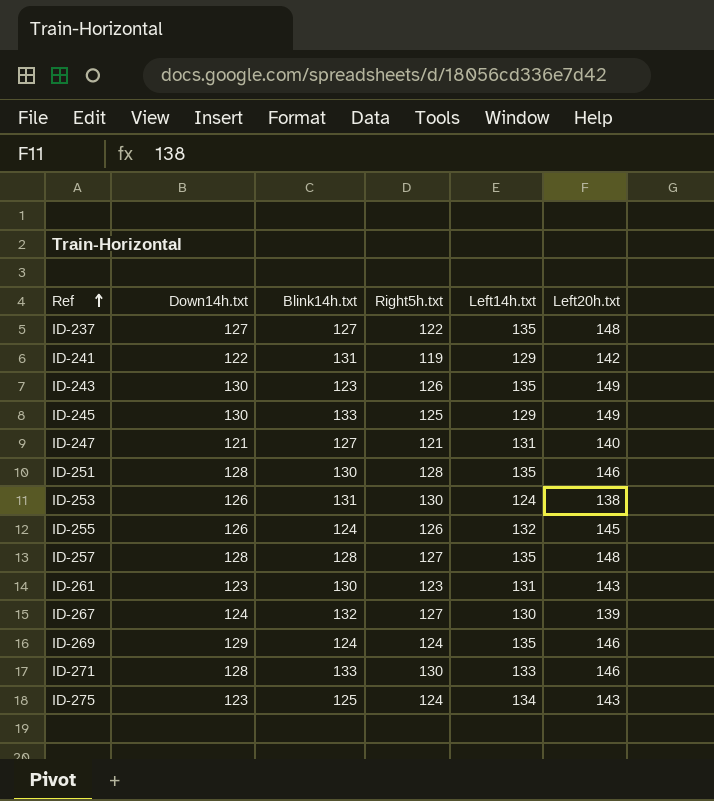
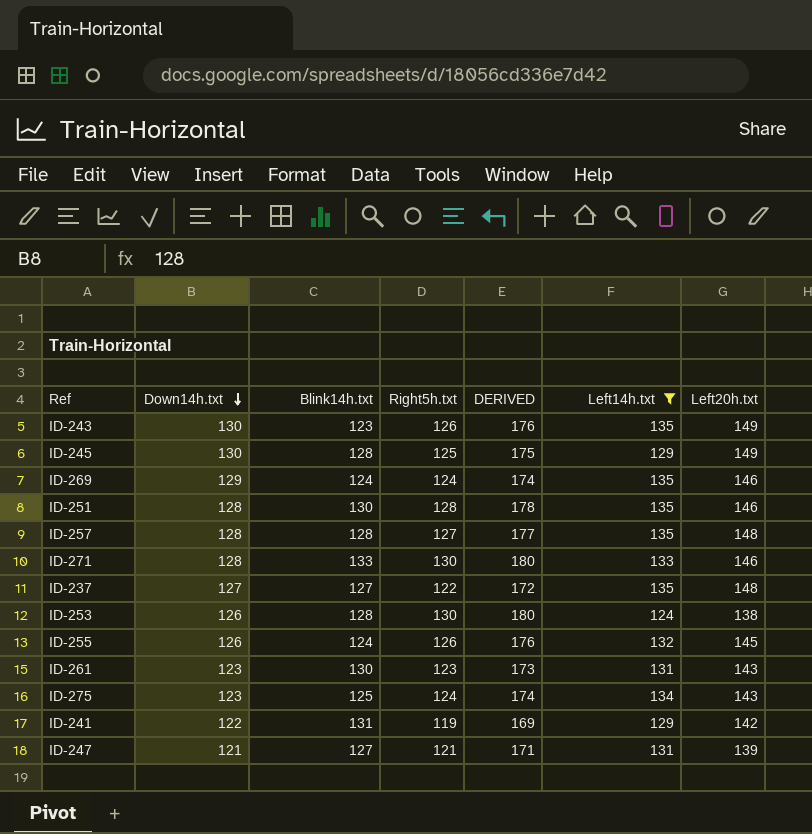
filter: none -> Left14h.txt != 130
row order: Ref ascending -> Down14h.txt descending
column DERIVED | formula: none -> [Right5h.txt] + 50
ID-245 | Blink14h.txt: 133 -> 128
ID-253 | Blink14h.txt: 131 -> 128
ID-247 | Left20h.txt: 140 -> 139

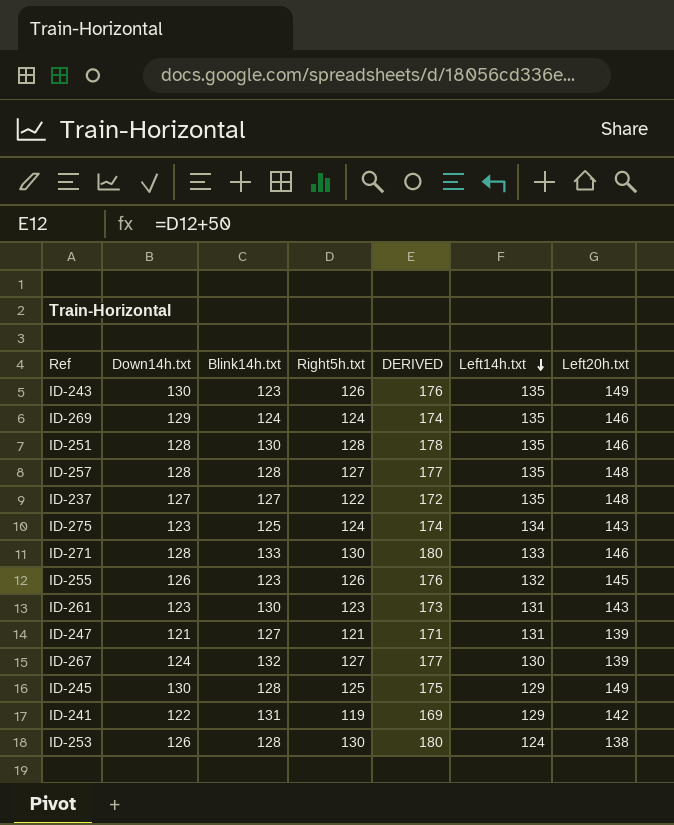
filter: Left14h.txt != 130 -> none
row order: Down14h.txt descending -> Left14h.txt descending
ID-255 | Blink14h.txt: 124 -> 123

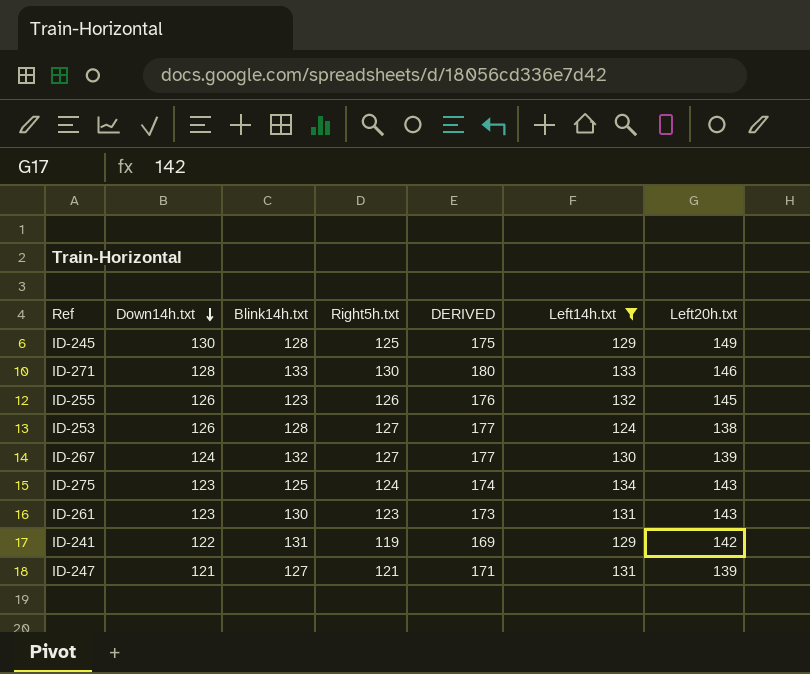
filter: none -> Left14h.txt != 135
row order: Left14h.txt descending -> Down14h.txt descending
ID-253 | Right5h.txt: 130 -> 127
ID-253 | DERIVED: 180 -> 177

